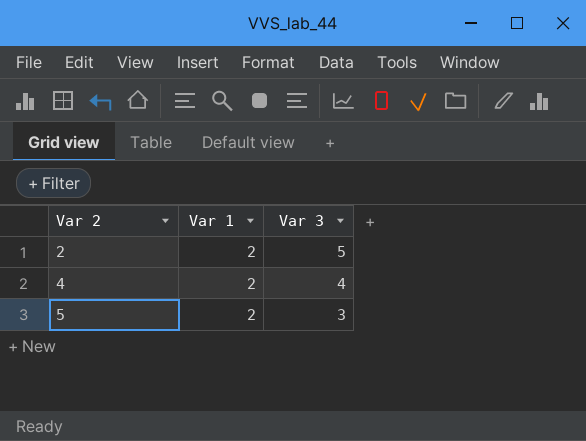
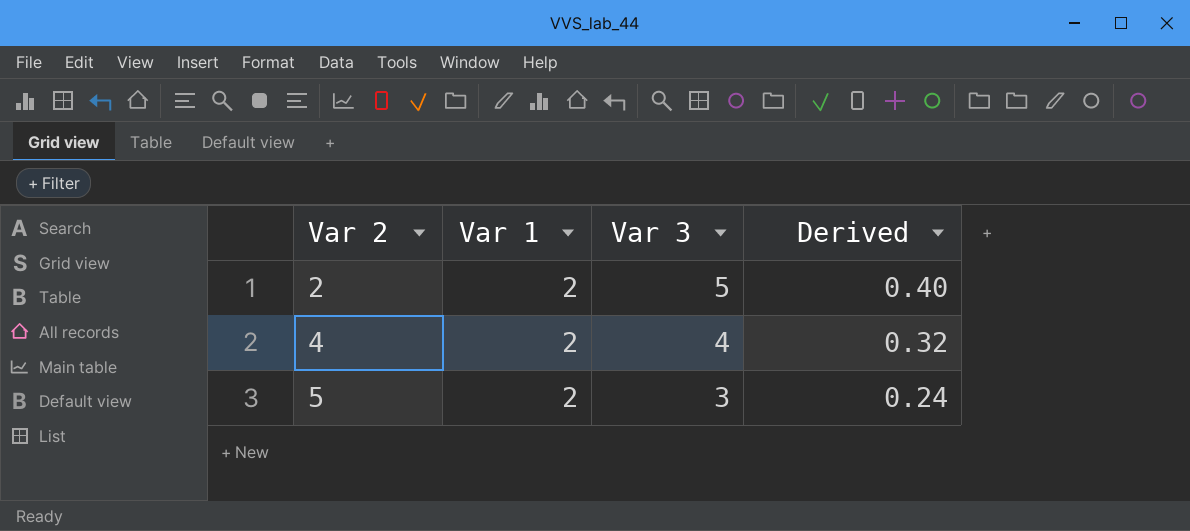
column Derived | formula: none -> [Var 3] * 0.08

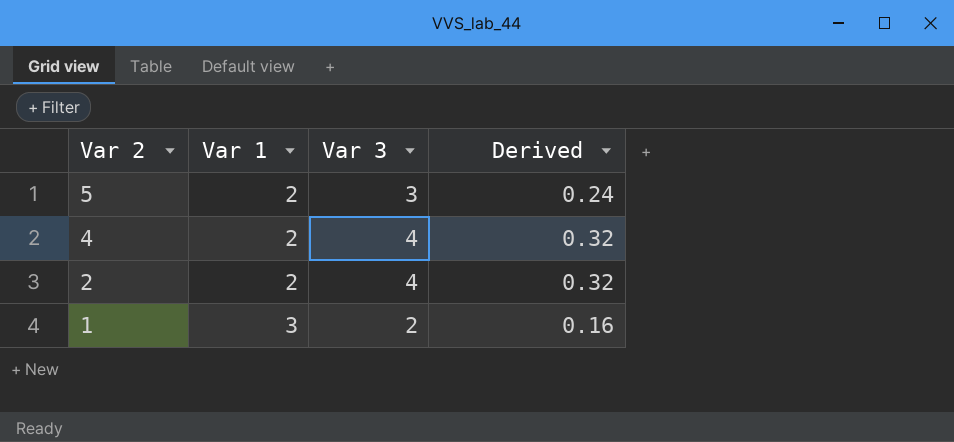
row order: Var 2 ascending -> Var 2 descending
2 | Var 3: 5 -> 4
2 | Derived: 0.40 -> 0.32
row 1: none -> 3 | 2 | 0.16

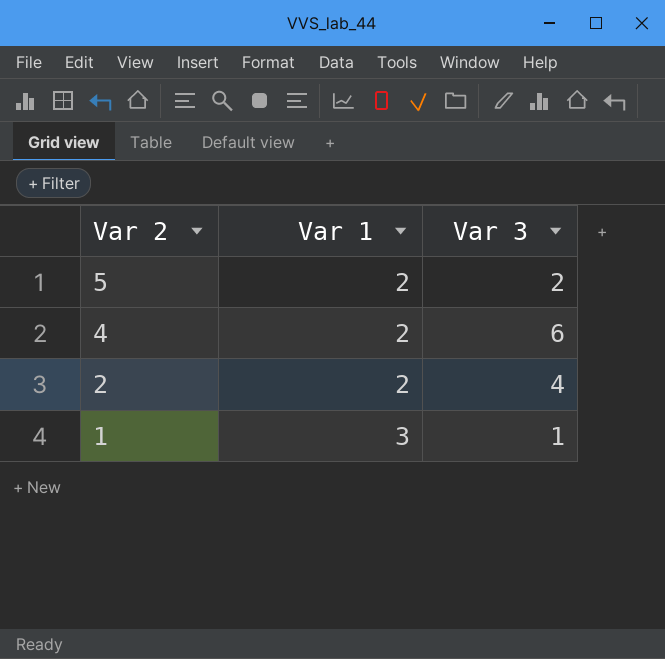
column Derived | formula: [Var 3] * 0.08 -> none
5 | Var 3: 3 -> 2
4 | Var 3: 4 -> 6
1 | Var 3: 2 -> 1

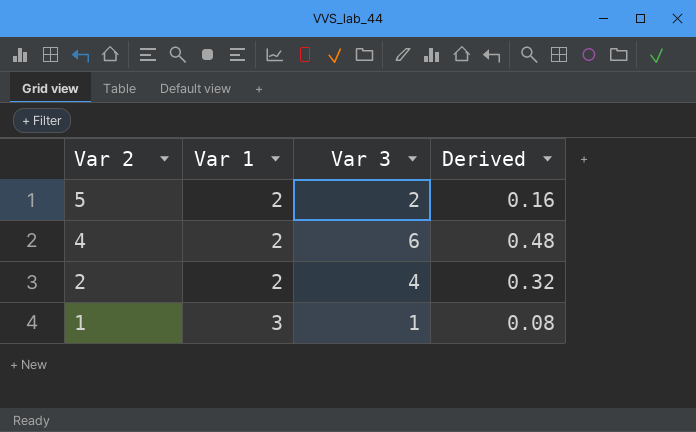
column Derived | formula: none -> [Var 3] * 0.08

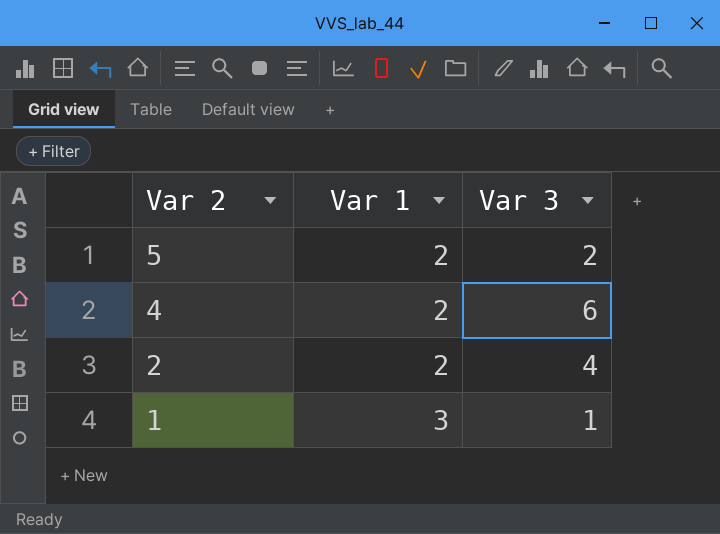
column Derived | formula: [Var 3] * 0.08 -> none

